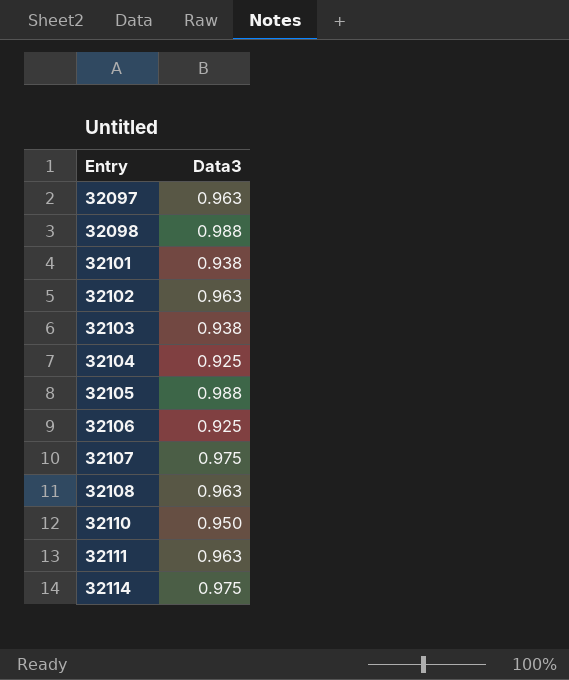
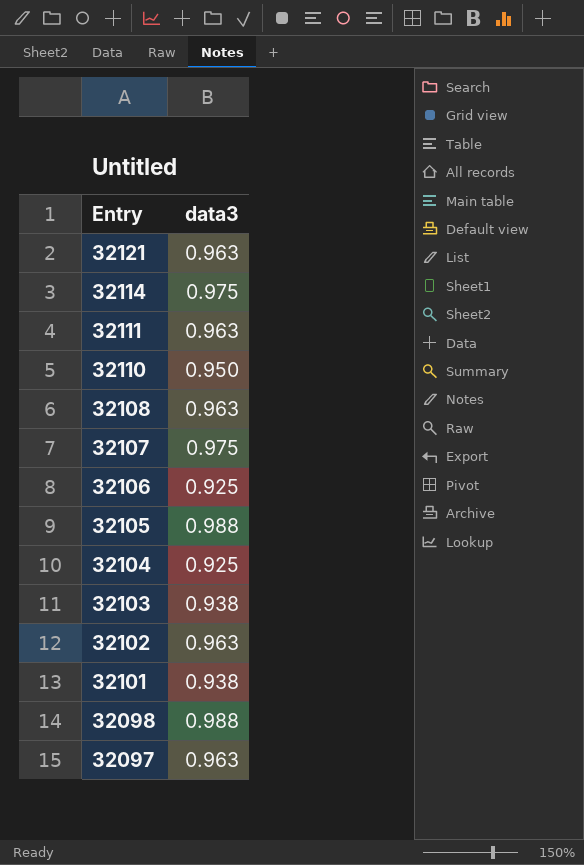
row order: Entry ascending -> Entry descending
column name: Data3 -> data3
row 32121: none -> 0.963

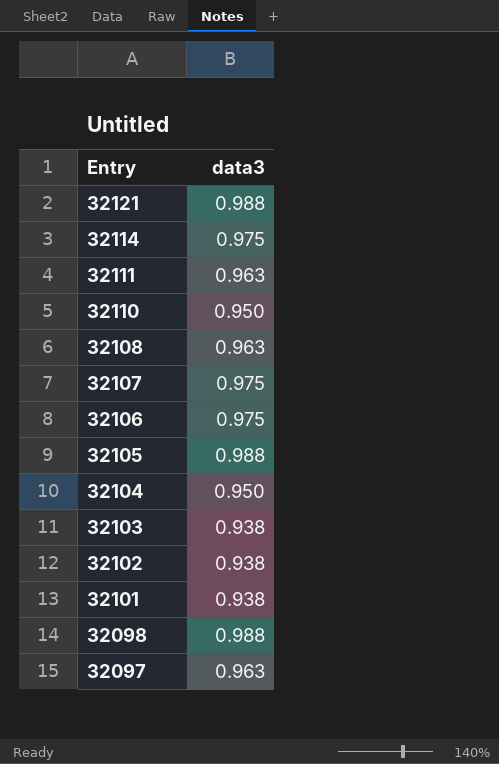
32121 | data3: 0.963 -> 0.988
32106 | data3: 0.925 -> 0.975
32104 | data3: 0.925 -> 0.950
32102 | data3: 0.963 -> 0.938

